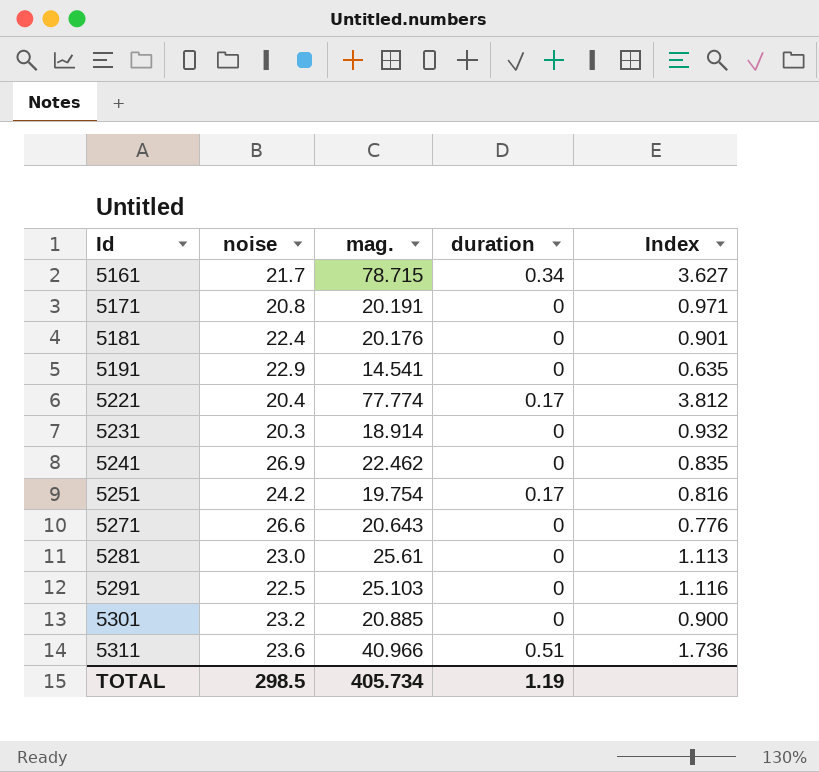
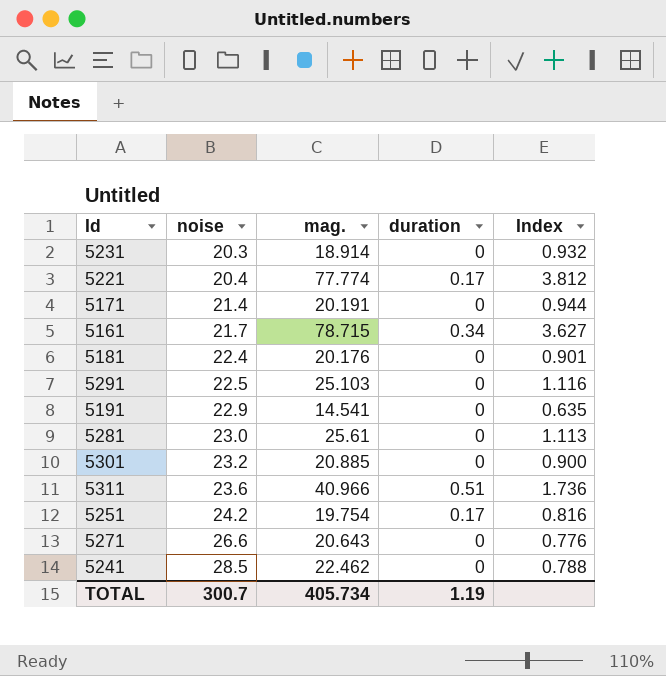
row order: Id ascending -> noise ascending
5171 | noise: 20.8 -> 21.4
5171 | Index: 0.971 -> 0.944
5241 | noise: 26.9 -> 28.5
5241 | Index: 0.835 -> 0.788
TOTAL | noise: 298.5 -> 300.7

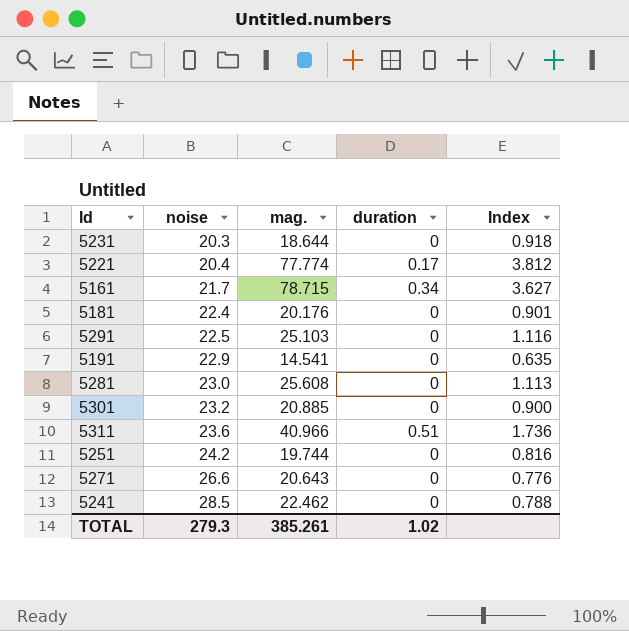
row 5171: 21.4 | 20.191 | 0 | 0.944 -> none
5231 | mag.: 18.914 -> 18.644
5231 | Index: 0.932 -> 0.918
5281 | mag.: 25.61 -> 25.608
5251 | mag.: 19.754 -> 19.744
5251 | duration: 0.17 -> 0
TOTAL | noise: 300.7 -> 279.3
TOTAL | mag.: 405.734 -> 385.261
TOTAL | duration: 1.19 -> 1.02

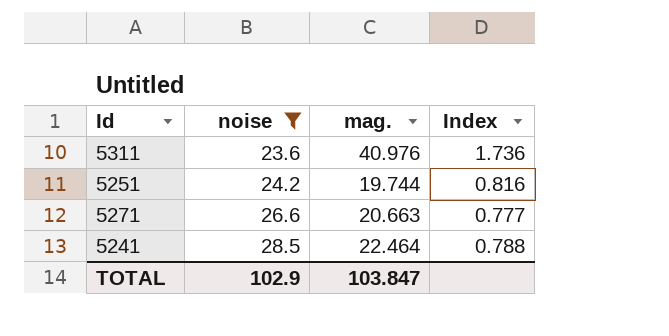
filter: none -> noise >= 23.6
column duration | position: 4 -> none
5311 | mag.: 40.966 -> 40.976
5271 | mag.: 20.643 -> 20.663
5271 | Index: 0.776 -> 0.777
5241 | mag.: 22.462 -> 22.464
TOTAL | noise: 279.3 -> 102.9
TOTAL | mag.: 385.261 -> 103.847

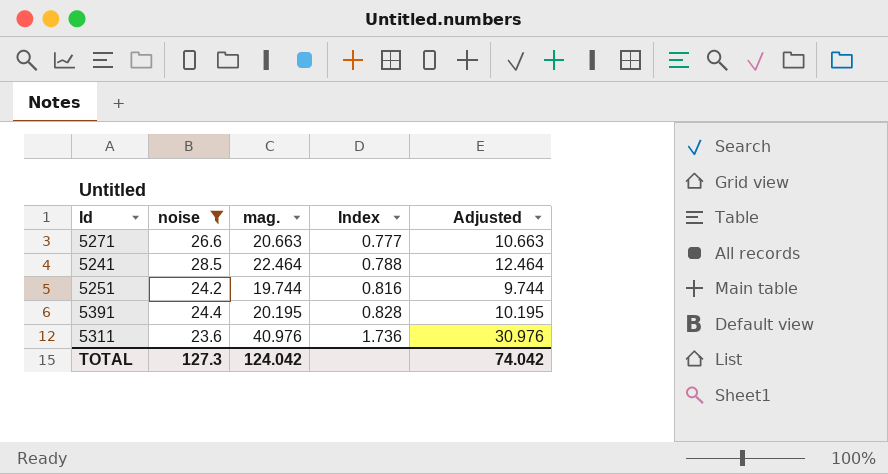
row order: noise ascending -> Index ascending
column Adjusted | formula: none -> [mag.] - 10
row 5391: none -> 24.4 | 20.195 | 0.828 | 10.195
TOTAL | noise: 102.9 -> 127.3
TOTAL | mag.: 103.847 -> 124.042

